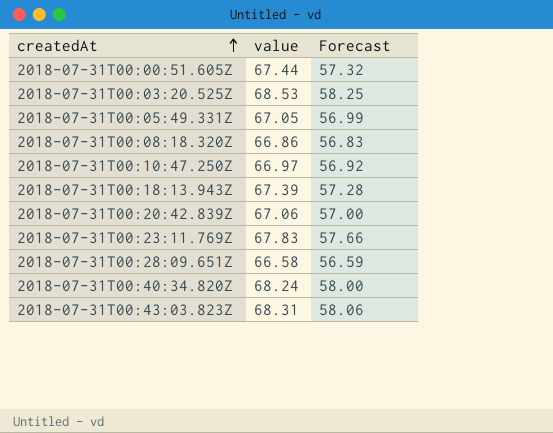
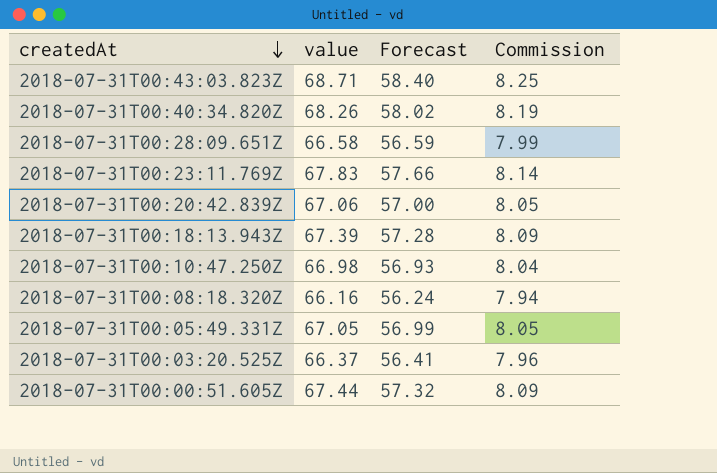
row order: createdAt ascending -> createdAt descending
column Commission | formula: none -> [value] * 0.12
2018-07-31T00:43:03.823Z | value: 68.31 -> 68.71
2018-07-31T00:43:03.823Z | Forecast: 58.06 -> 58.40
2018-07-31T00:40:34.820Z | value: 68.24 -> 68.26
2018-07-31T00:40:34.820Z | Forecast: 58.00 -> 58.02
2018-07-31T00:10:47.250Z | value: 66.97 -> 66.98
2018-07-31T00:10:47.250Z | Forecast: 56.92 -> 56.93
2018-07-31T00:08:18.320Z | value: 66.86 -> 66.16
2018-07-31T00:08:18.320Z | Forecast: 56.83 -> 56.24
2018-07-31T00:03:20.525Z | value: 68.53 -> 66.37
2018-07-31T00:03:20.525Z | Forecast: 58.25 -> 56.41

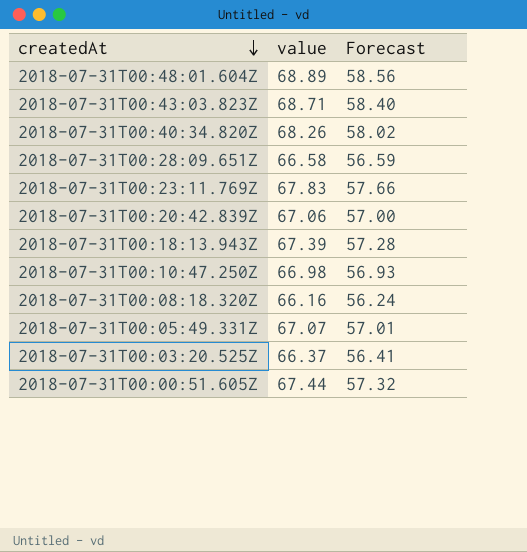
column Commission | formula: [value] * 0.12 -> none
row 2018-07-31T00:48:01.604Z: none -> 68.89 | 58.56
2018-07-31T00:05:49.331Z | value: 67.05 -> 67.07
2018-07-31T00:05:49.331Z | Forecast: 56.99 -> 57.01

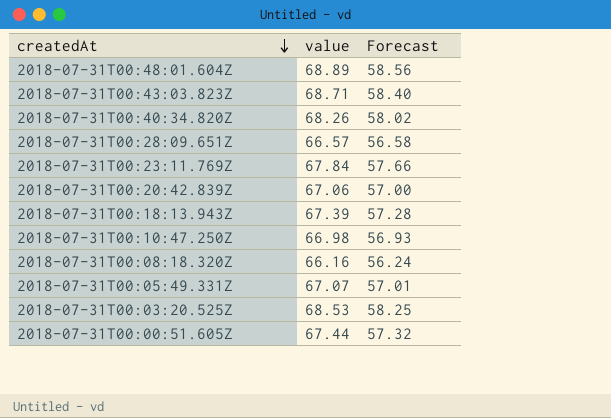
2018-07-31T00:28:09.651Z | value: 66.58 -> 66.57
2018-07-31T00:28:09.651Z | Forecast: 56.59 -> 56.58
2018-07-31T00:23:11.769Z | value: 67.83 -> 67.84
2018-07-31T00:03:20.525Z | value: 66.37 -> 68.53
2018-07-31T00:03:20.525Z | Forecast: 56.41 -> 58.25

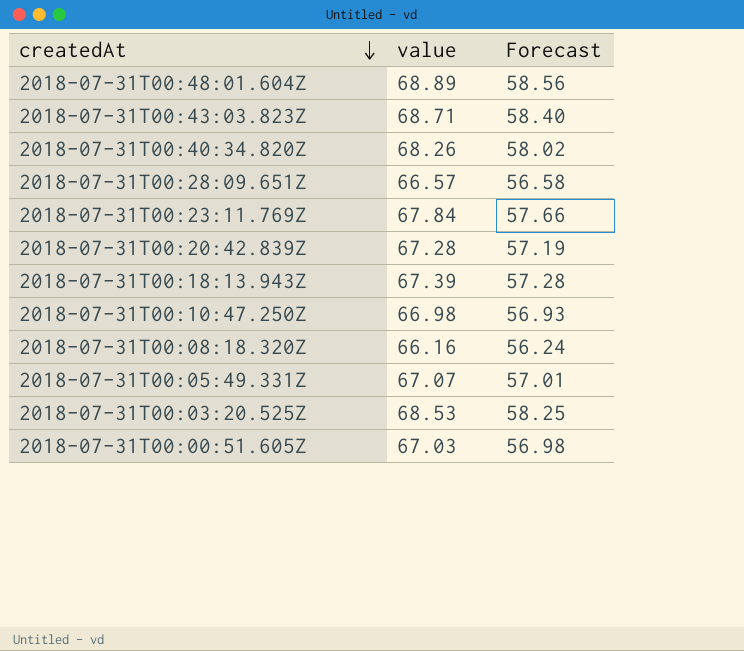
2018-07-31T00:20:42.839Z | value: 67.06 -> 67.28
2018-07-31T00:20:42.839Z | Forecast: 57.00 -> 57.19
2018-07-31T00:00:51.605Z | value: 67.44 -> 67.03
2018-07-31T00:00:51.605Z | Forecast: 57.32 -> 56.98

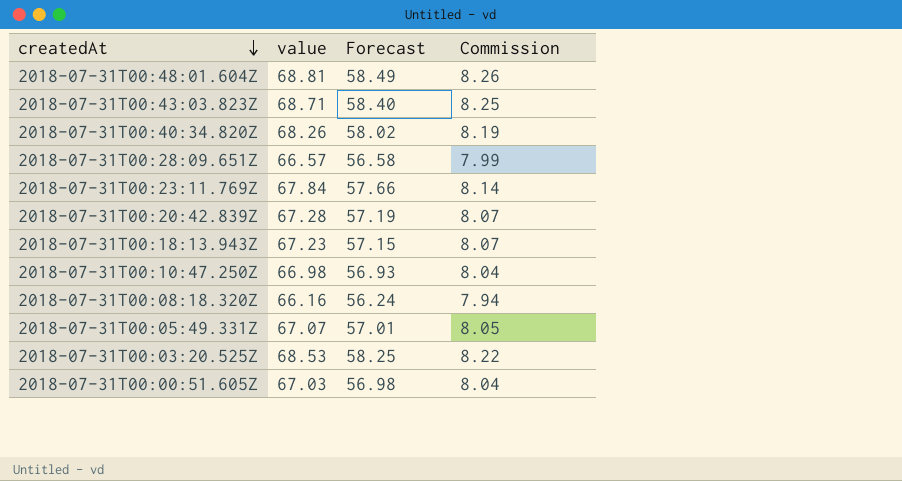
column Commission | formula: none -> [value] * 0.12
2018-07-31T00:48:01.604Z | value: 68.89 -> 68.81
2018-07-31T00:48:01.604Z | Forecast: 58.56 -> 58.49
2018-07-31T00:18:13.943Z | value: 67.39 -> 67.23
2018-07-31T00:18:13.943Z | Forecast: 57.28 -> 57.15

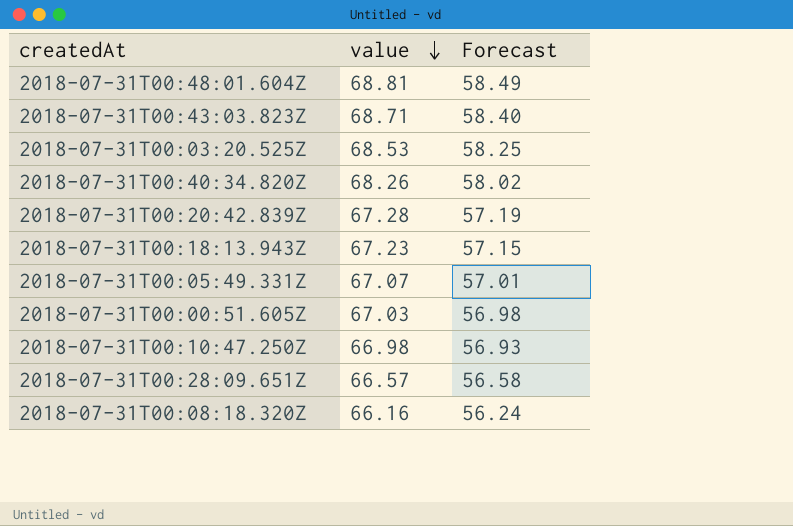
row order: createdAt descending -> value descending
column Commission | formula: [value] * 0.12 -> none
row 2018-07-31T00:23:11.769Z: 67.84 | 57.66 | 8.14 -> none

